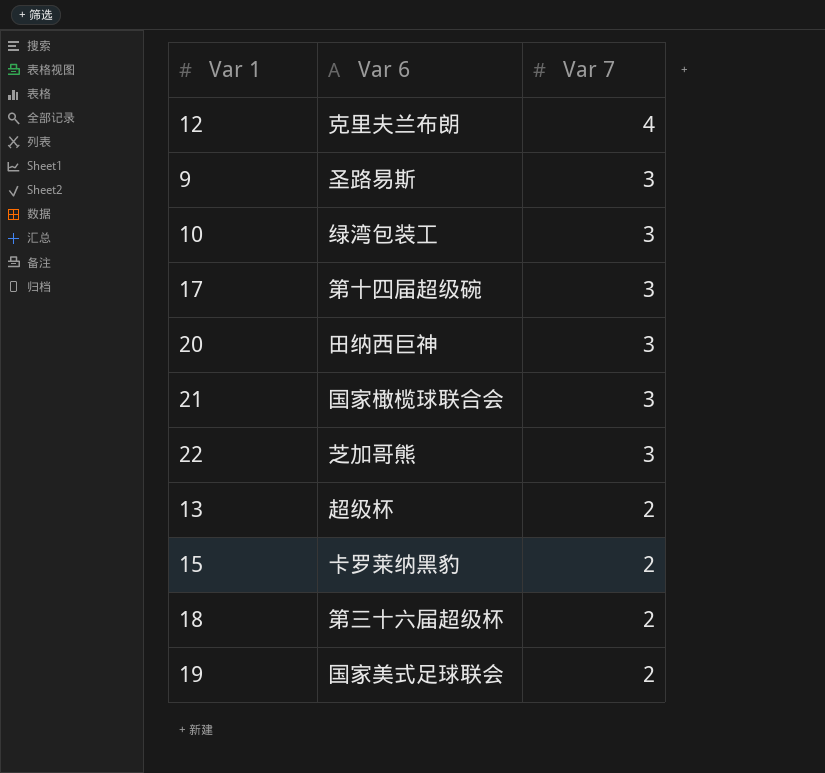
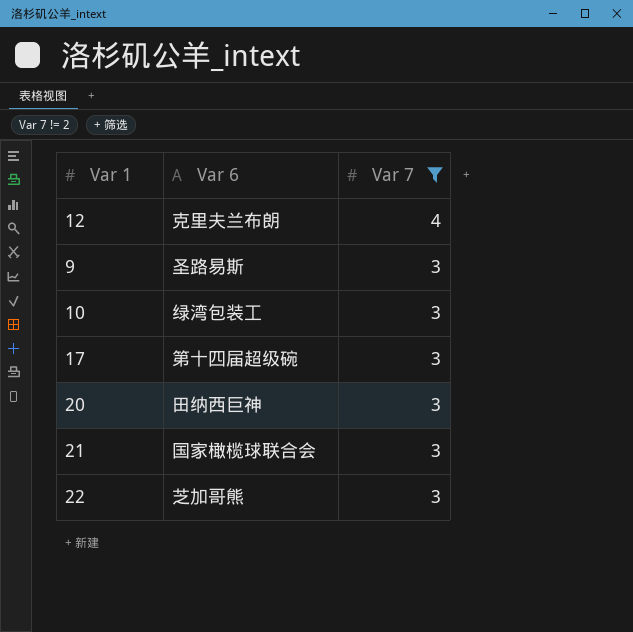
filter: none -> Var 7 != 2

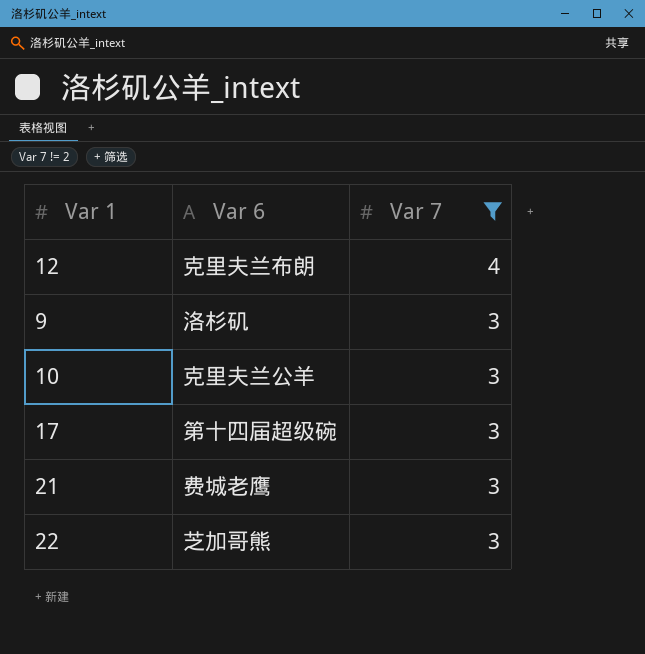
row 20: 田纳西巨神 | 3 -> none
9 | Var 6: 圣路易斯 -> 洛杉矶
10 | Var 6: 绿湾包装工 -> 克里夫兰公羊
21 | Var 6: 国家橄榄球联合会 -> 费城老鹰

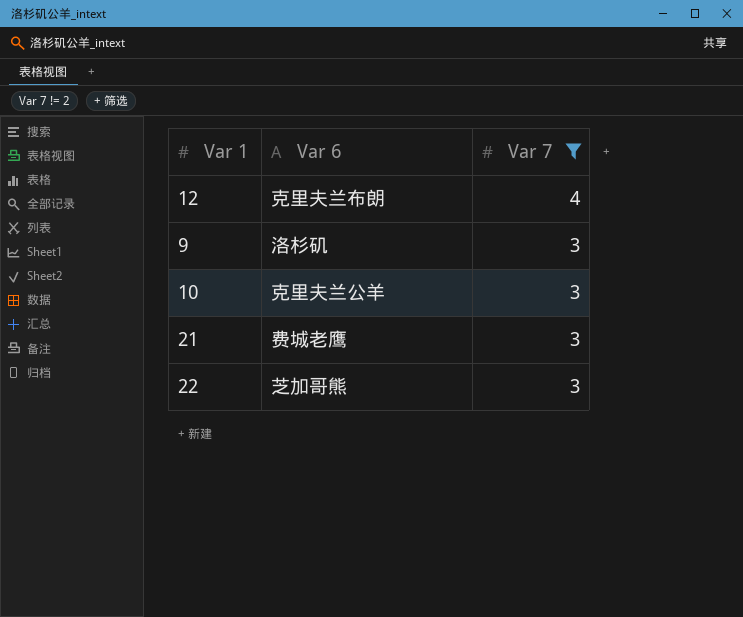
row 17: 第十四届超级碗 | 3 -> none

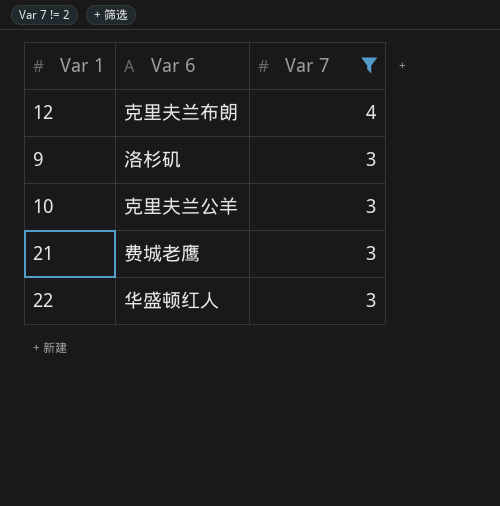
22 | Var 6: 芝加哥熊 -> 华盛顿红人

